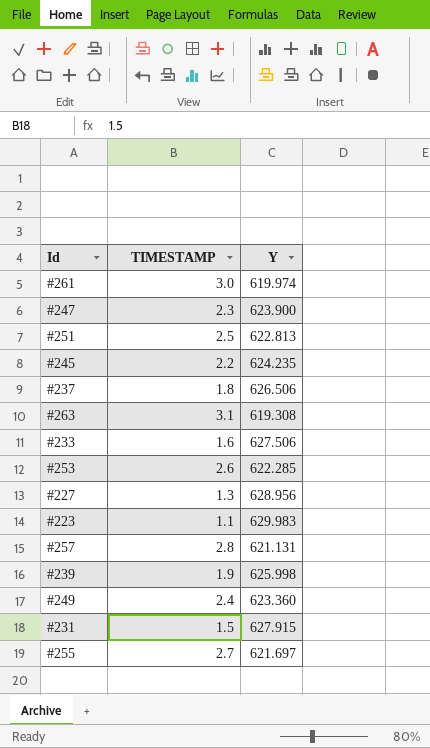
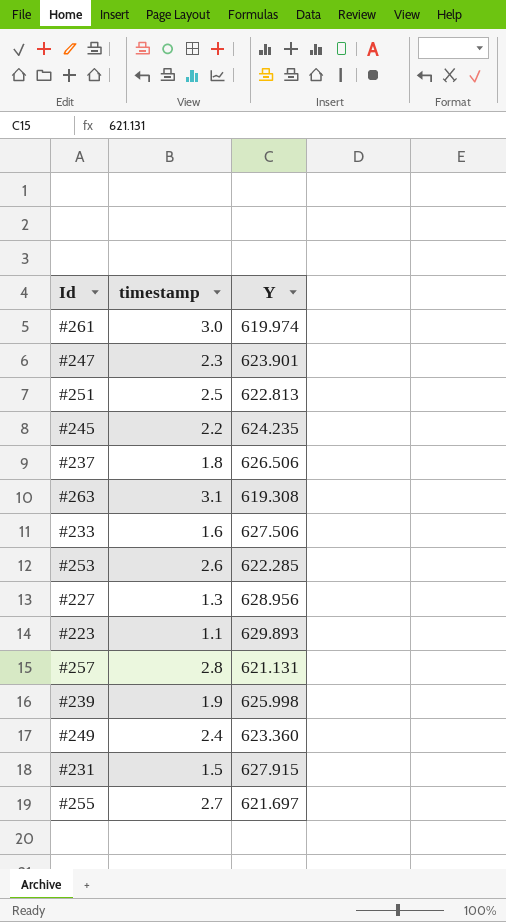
column name: TIMESTAMP -> timestamp
#247 | Y: 623.900 -> 623.901
#223 | Y: 629.983 -> 629.893

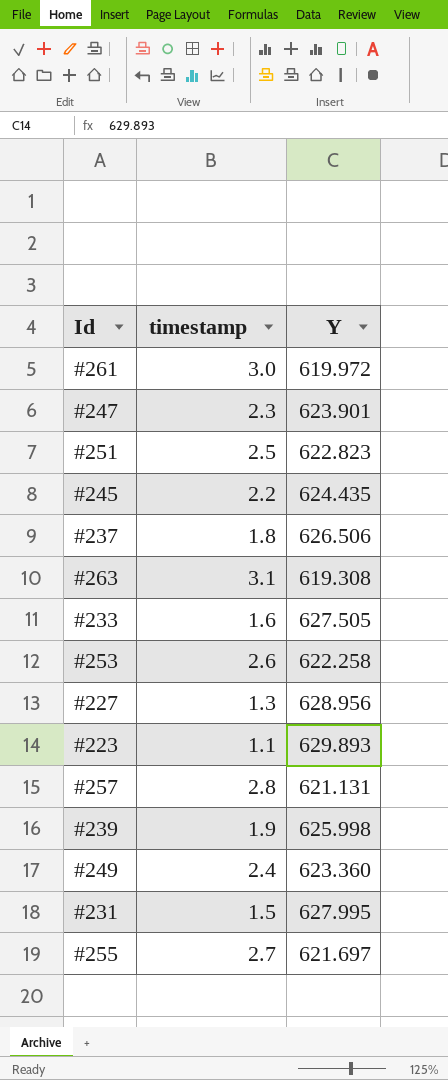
#261 | Y: 619.974 -> 619.972
#251 | Y: 622.813 -> 622.823
#245 | Y: 624.235 -> 624.435
#233 | Y: 627.506 -> 627.505
#253 | Y: 622.285 -> 622.258
#231 | Y: 627.915 -> 627.995

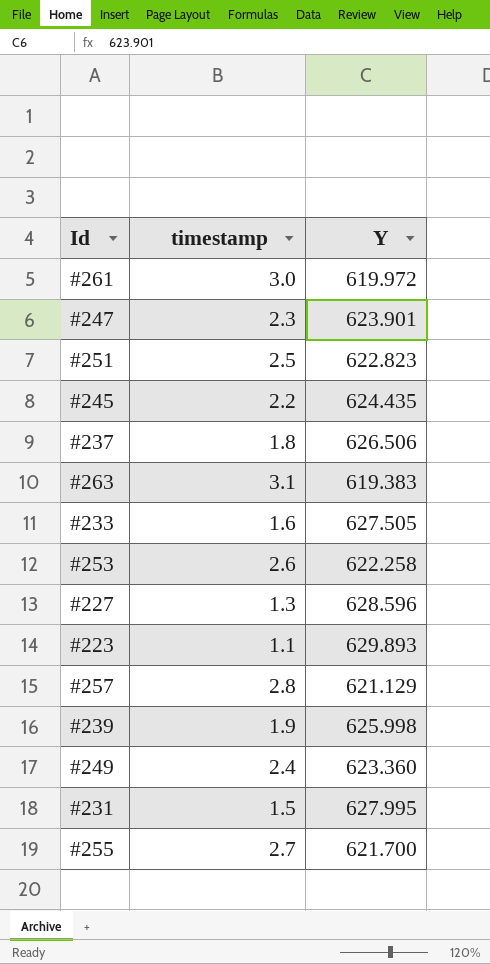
#263 | Y: 619.308 -> 619.383
#227 | Y: 628.956 -> 628.596
#257 | Y: 621.131 -> 621.129
#255 | Y: 621.697 -> 621.700

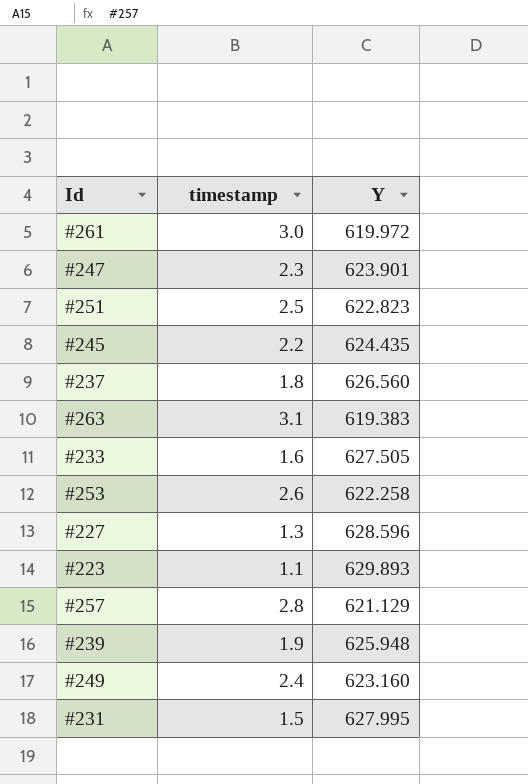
row #255: 2.7 | 621.700 -> none
#237 | Y: 626.506 -> 626.560
#239 | Y: 625.998 -> 625.948
#249 | Y: 623.360 -> 623.160

